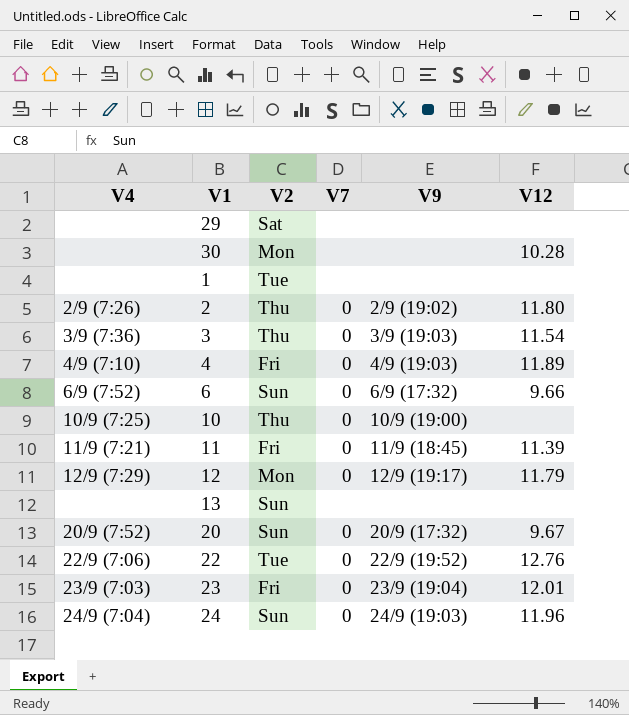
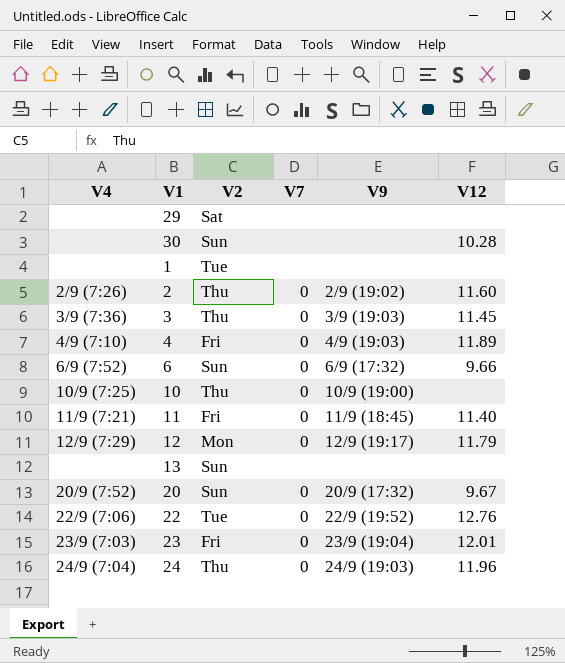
30 | V2: Mon -> Sun
2 | V12: 11.80 -> 11.60
3 | V12: 11.54 -> 11.45
11 | V12: 11.39 -> 11.40
24 | V2: Sun -> Thu

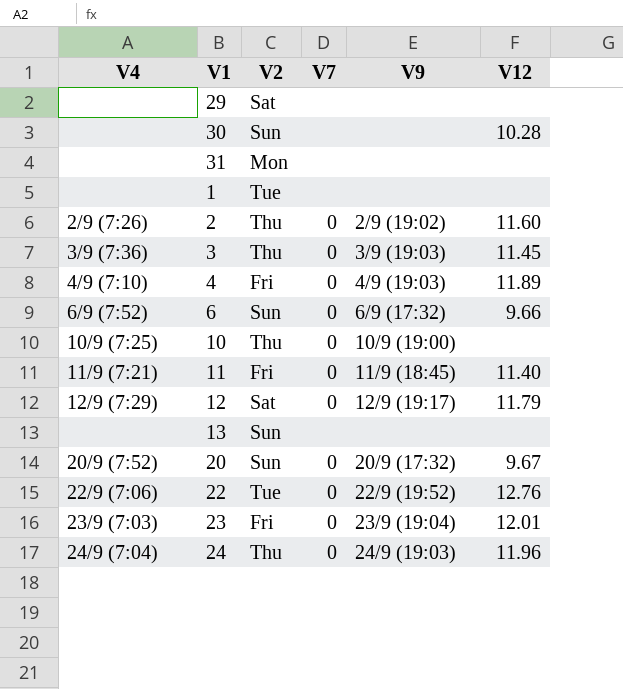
row 31: none -> none | Mon | none | none | none
12 | V2: Mon -> Sat

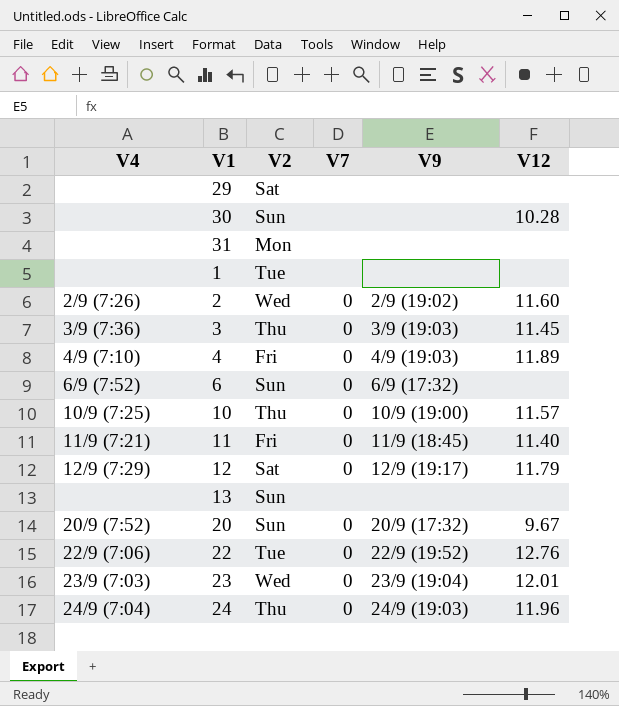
2 | V2: Thu -> Wed
6 | V12: 9.66 -> none
10 | V12: none -> 11.57
23 | V2: Fri -> Wed

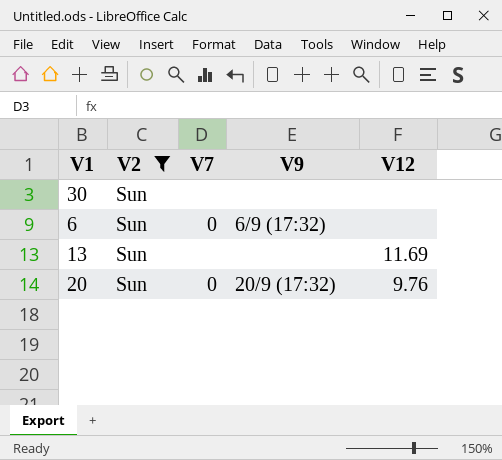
filter: none -> V2 = Sun
column V4 | position: 1 -> none
30 | V12: 10.28 -> none
13 | V12: none -> 11.69
20 | V12: 9.67 -> 9.76

